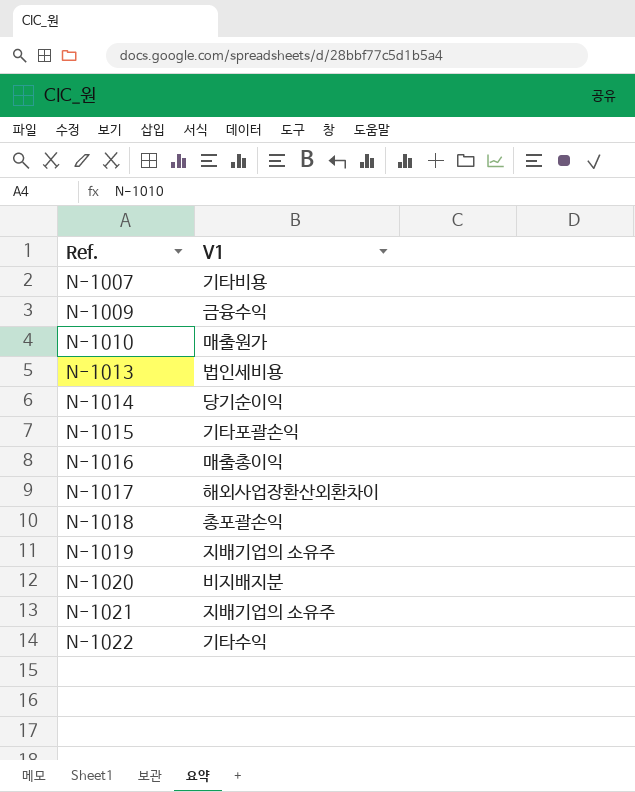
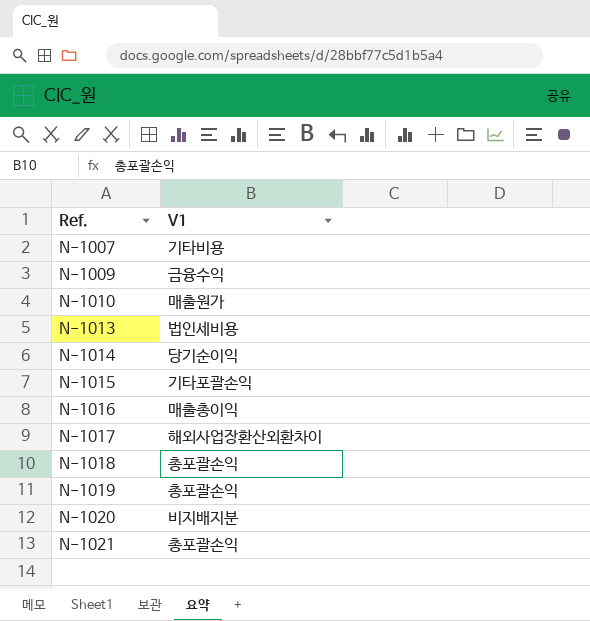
row N-1022: 기타수익 -> none
N-1019 | V1: 지배기업의 소유주 -> 총포괄손익
N-1021 | V1: 지배기업의 소유주 -> 총포괄손익

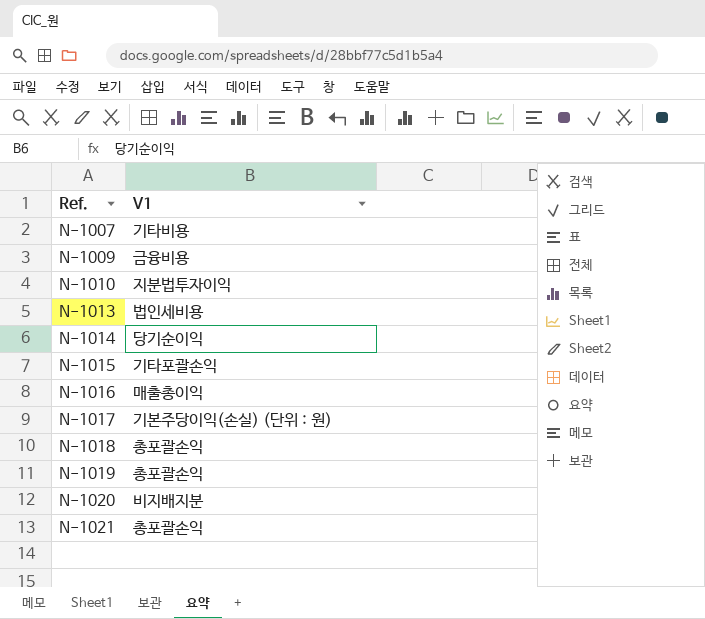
N-1009 | V1: 금융수익 -> 금융비용
N-1010 | V1: 매출원가 -> 지분법투자이익
N-1017 | V1: 해외사업장환산외환차이 -> 기본주당이익(손실) (단위 : 원)

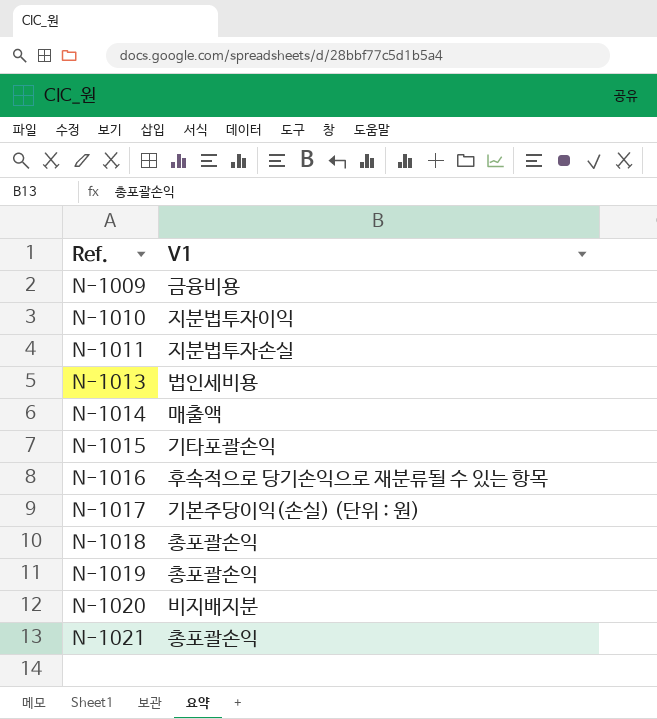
row N-1007: 기타비용 -> none
row N-1011: none -> 지분법투자손실
N-1014 | V1: 당기순이익 -> 매출액
N-1016 | V1: 매출총이익 -> 후속적으로 당기손익으로 재분류될 수 있는 항목

